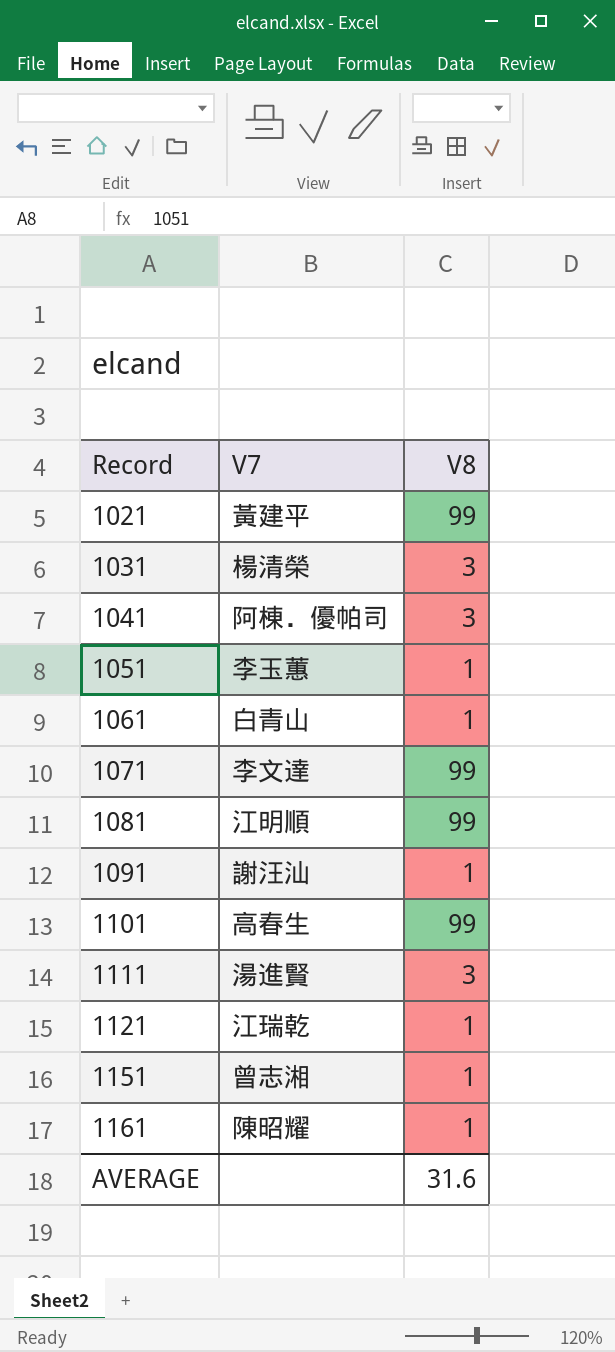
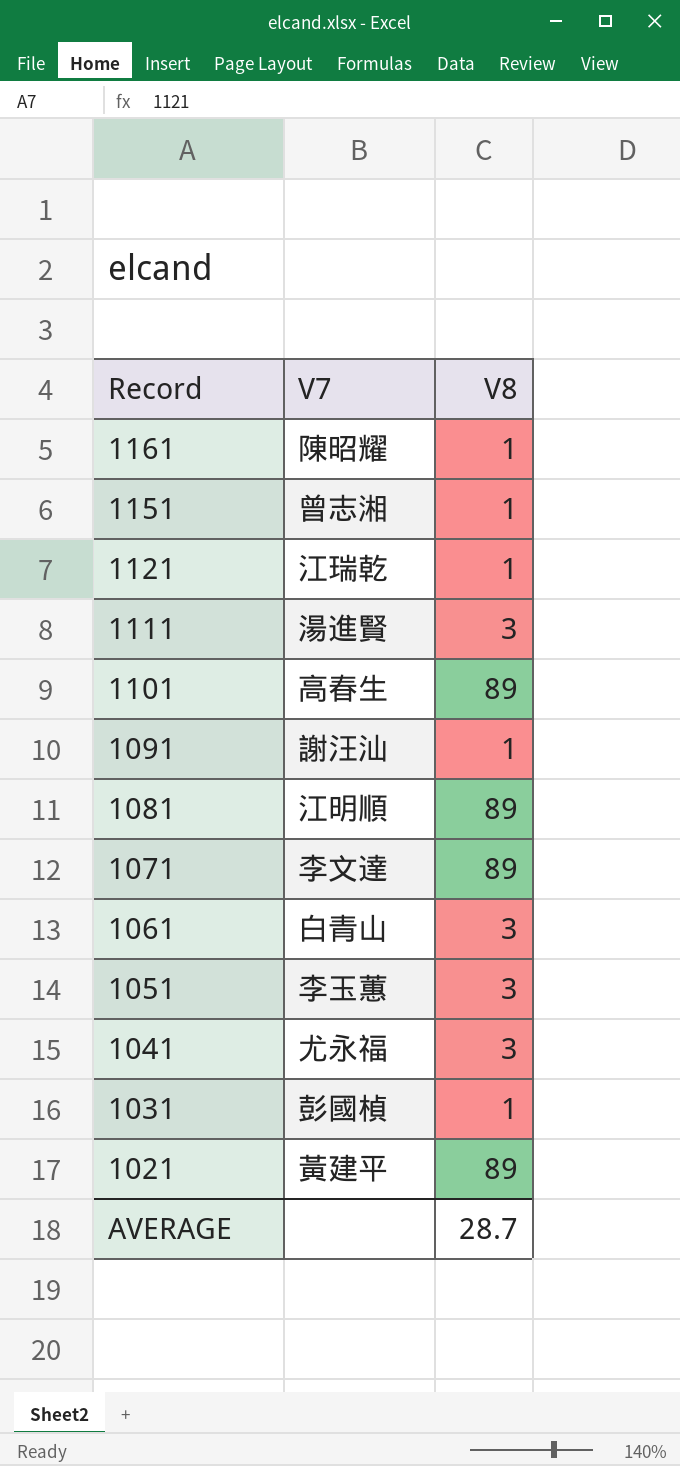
row order: Record ascending -> Record descending
1101 | V8: 99 -> 89
1081 | V8: 99 -> 89
1071 | V8: 99 -> 89
1061 | V8: 1 -> 3
1051 | V8: 1 -> 3
1041 | V7: 阿棟．優帕司 -> 尤永福
1031 | V7: 楊清榮 -> 彭國楨
1031 | V8: 3 -> 1
1021 | V8: 99 -> 89
AVERAGE | V8: 31.6 -> 28.7

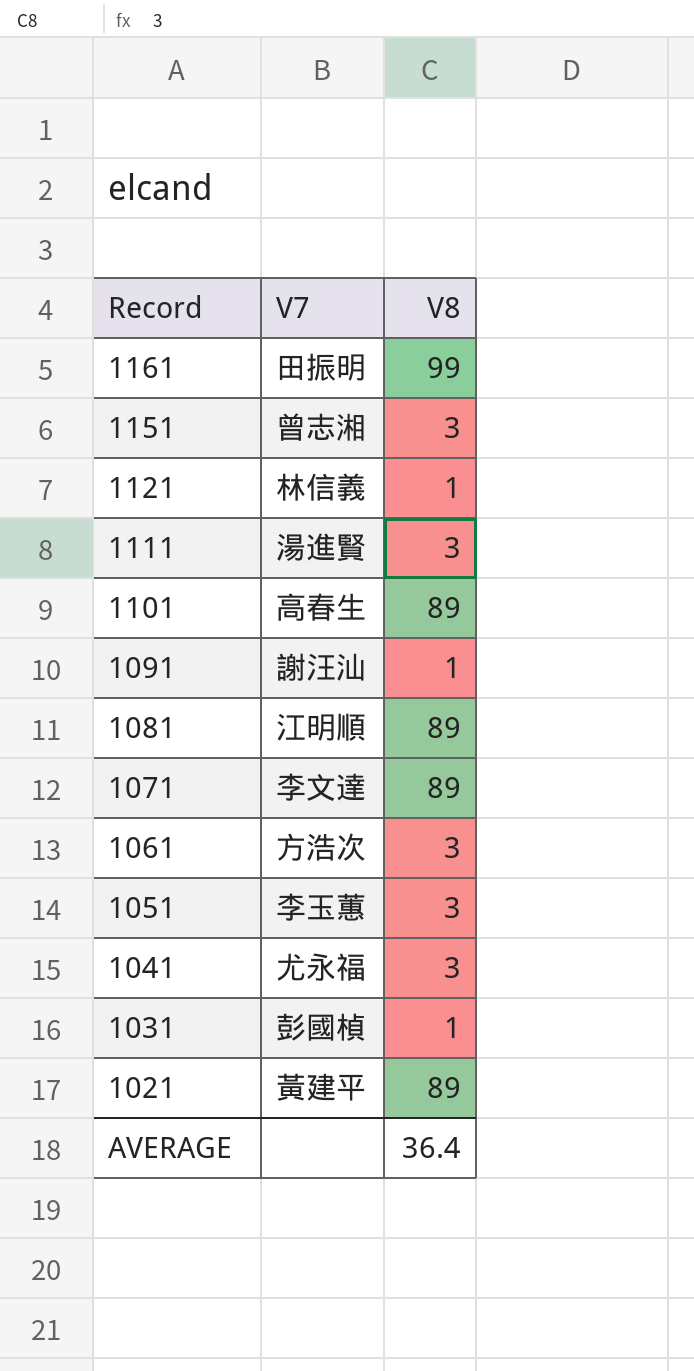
1161 | V7: 陳昭耀 -> 田振明
1161 | V8: 1 -> 99
1151 | V8: 1 -> 3
1121 | V7: 江瑞乾 -> 林信義
1061 | V7: 白青山 -> 方浩次
AVERAGE | V8: 28.7 -> 36.4

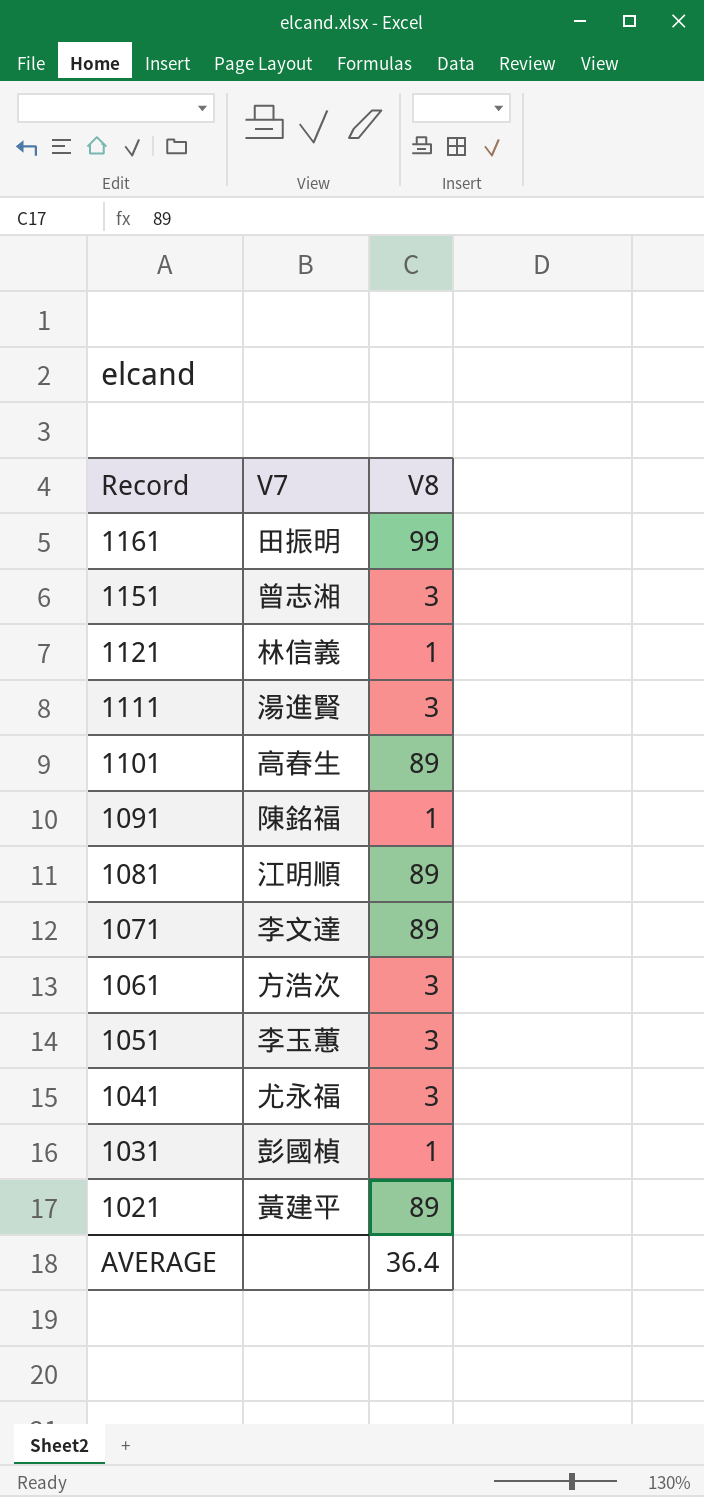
1091 | V7: 謝汪汕 -> 陳銘福

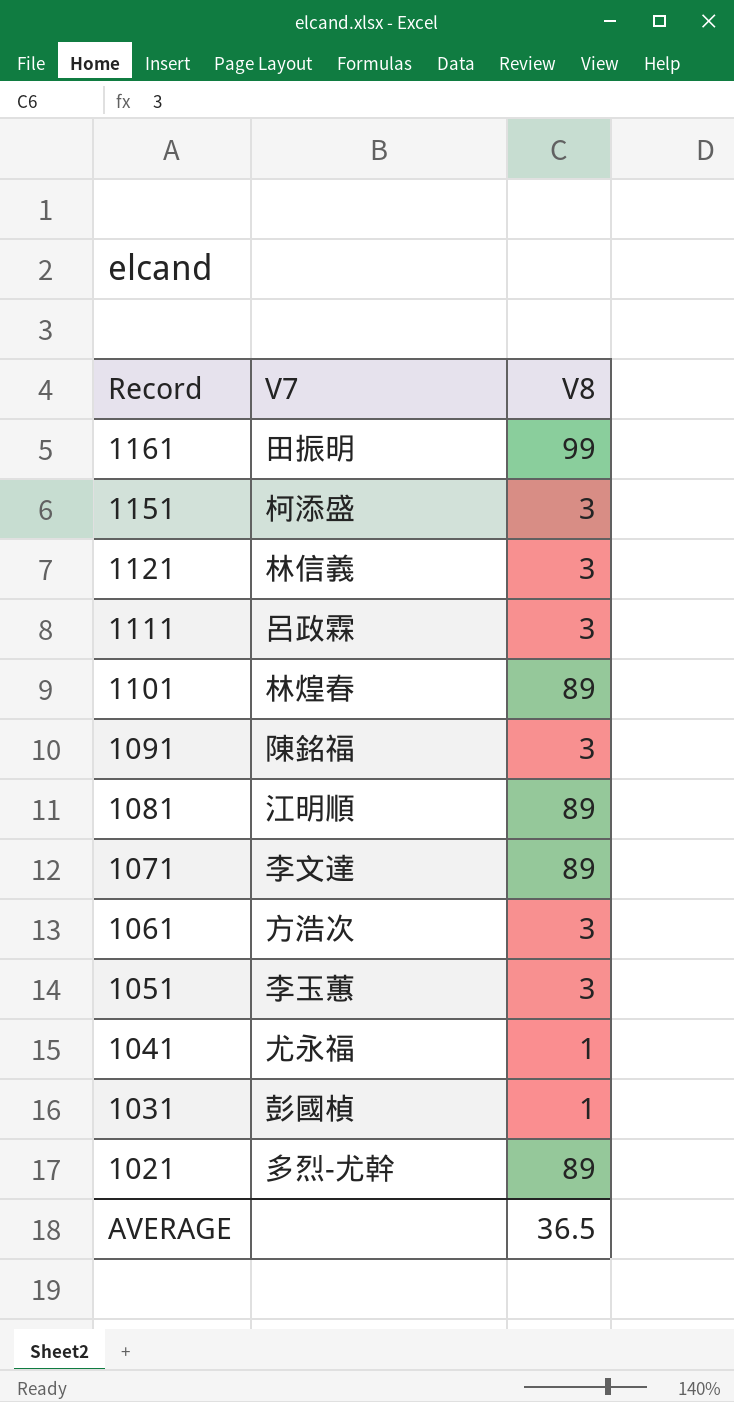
1151 | V7: 曾志湘 -> 柯添盛
1121 | V8: 1 -> 3
1111 | V7: 湯進賢 -> 呂政霖
1101 | V7: 高春生 -> 林煌春
1091 | V8: 1 -> 3
1041 | V8: 3 -> 1
1021 | V7: 黃建平 -> 多烈-尤幹
AVERAGE | V8: 36.4 -> 36.5

